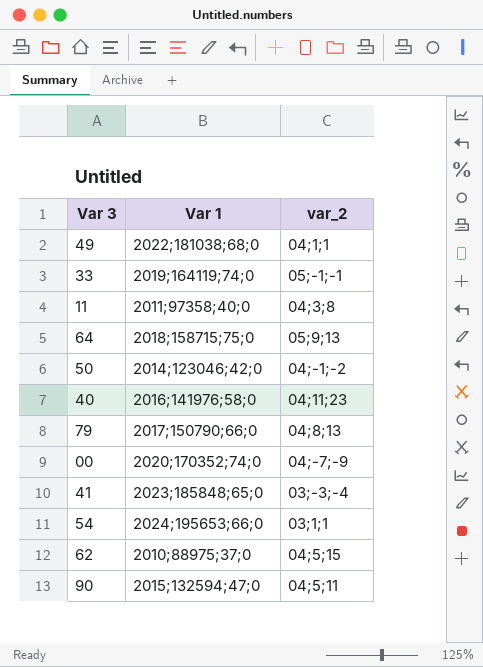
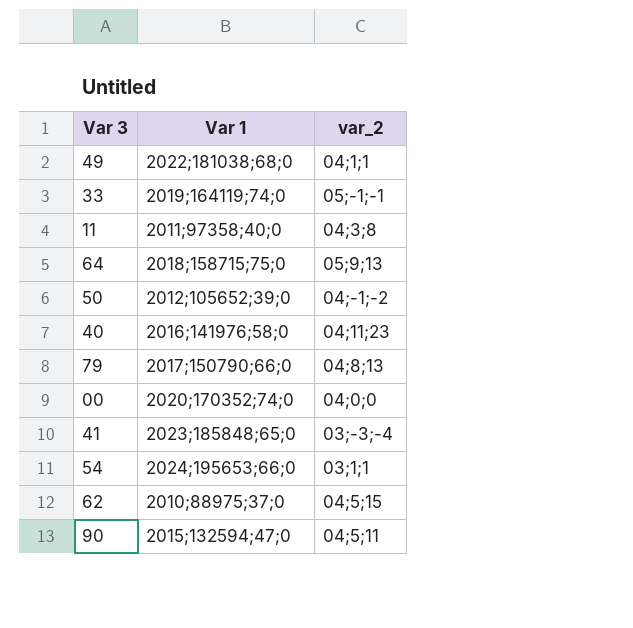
50 | Var 1: 2014;123046;42;0 -> 2012;105652;39;0
00 | var_2: 04;-7;-9 -> 04;0;0

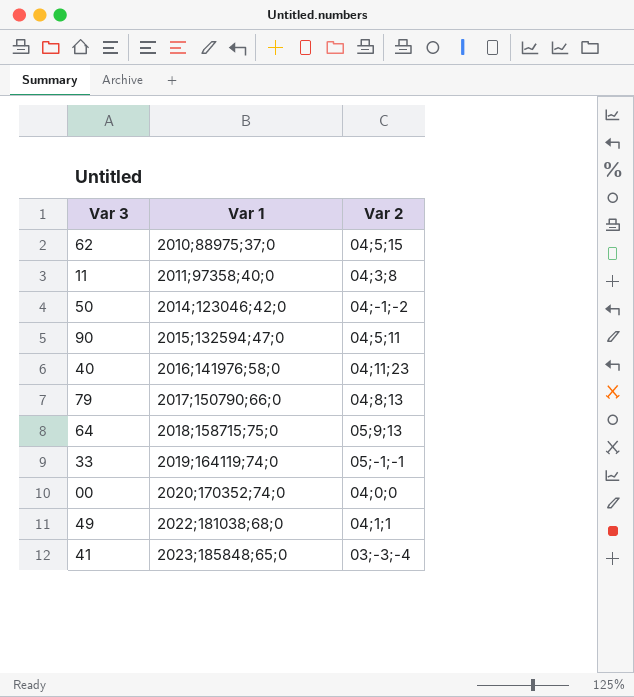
row order: none -> Var 1 ascending
column name: var_2 -> Var 2
row 54: 2024;195653;66;0 | 03;1;1 -> none
50 | Var 1: 2012;105652;39;0 -> 2014;123046;42;0

